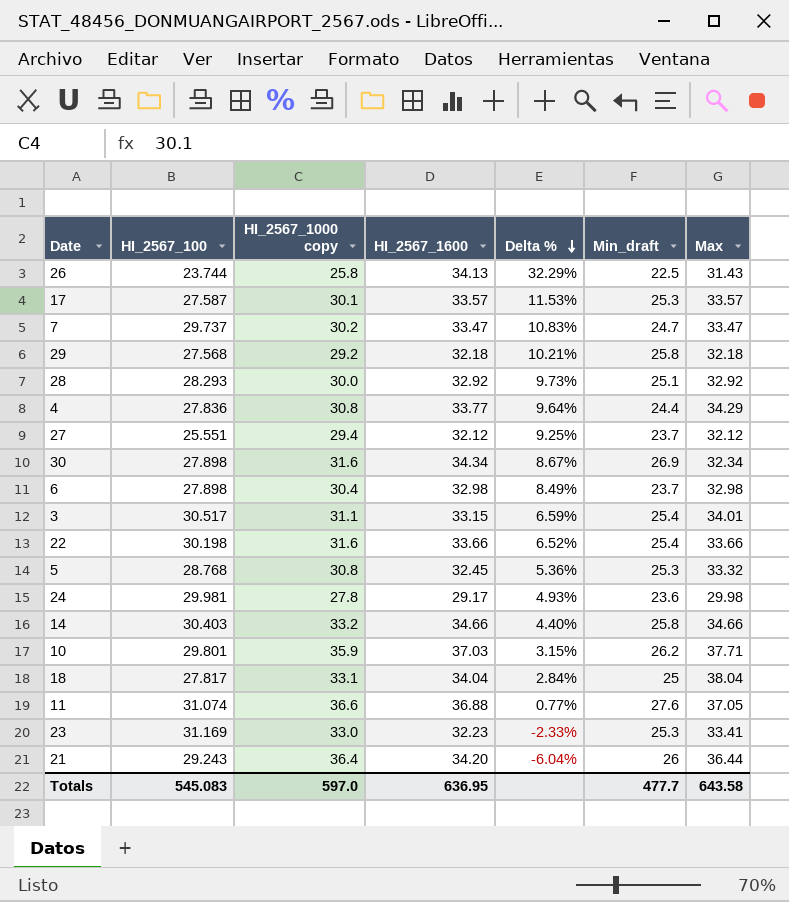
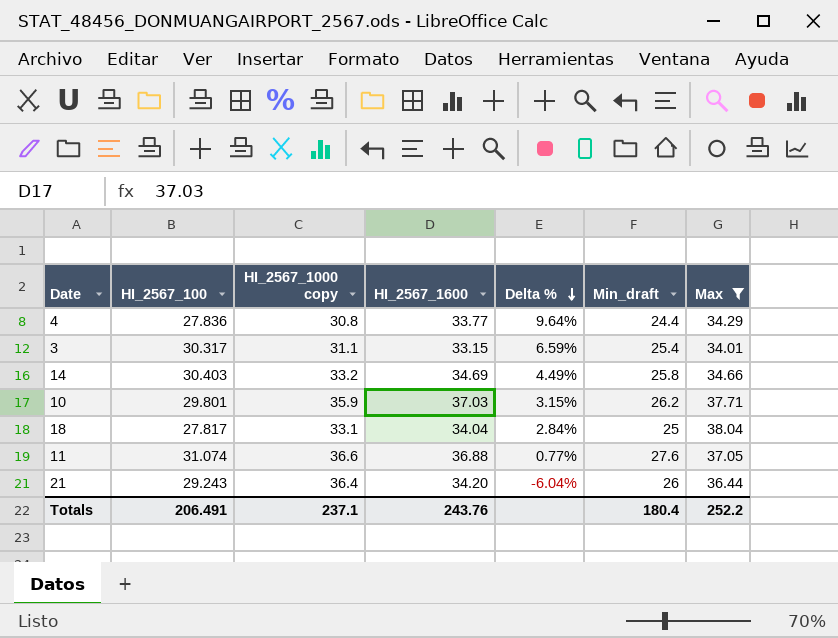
filter: none -> Max >= 34.01
3 | HI_2567_100: 30.517 -> 30.317
14 | HI_2567_1600: 34.66 -> 34.69
14 | Delta %: 4.40% -> 4.49%
Totals | HI_2567_100: 545.083 -> 206.491
Totals | HI_2567_1000 copy: 597.0 -> 237.1
Totals | HI_2567_1600: 636.95 -> 243.76
Totals | Min_draft: 477.7 -> 180.4
Totals | Max: 643.58 -> 252.2

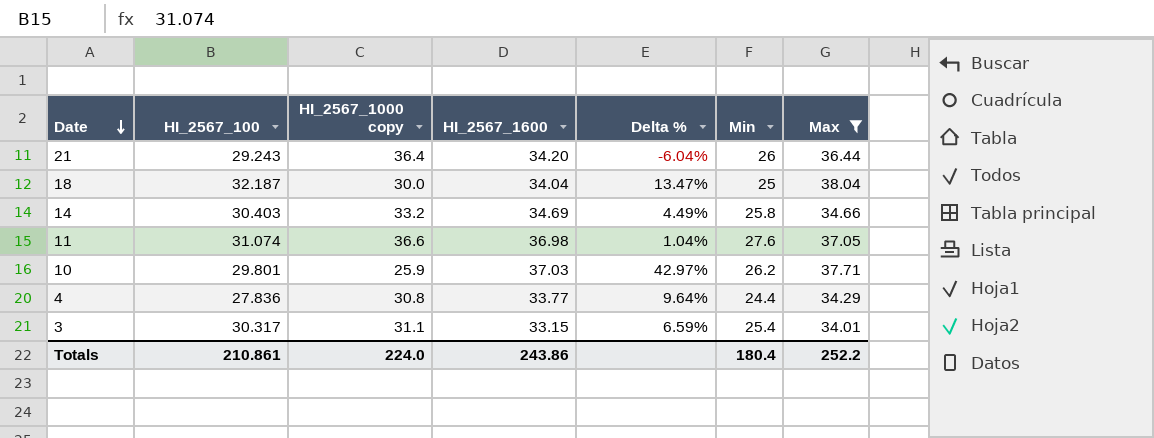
row order: Delta % descending -> Date descending
column name: Min_draft -> Min
18 | HI_2567_100: 27.817 -> 32.187
18 | HI_2567_1000 copy: 33.1 -> 30.0
18 | Delta %: 2.84% -> 13.47%
11 | HI_2567_1600: 36.88 -> 36.98
11 | Delta %: 0.77% -> 1.04%
10 | HI_2567_1000 copy: 35.9 -> 25.9
10 | Delta %: 3.15% -> 42.97%
Totals | HI_2567_100: 206.491 -> 210.861
Totals | HI_2567_1000 copy: 237.1 -> 224.0
Totals | HI_2567_1600: 243.76 -> 243.86

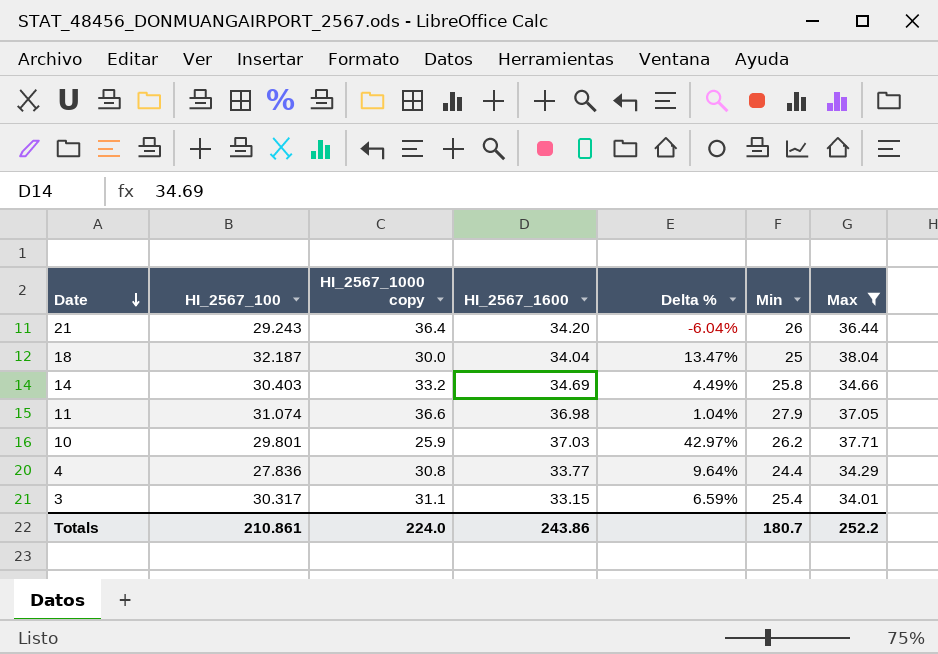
11 | Min: 27.6 -> 27.9
Totals | Min: 180.4 -> 180.7

